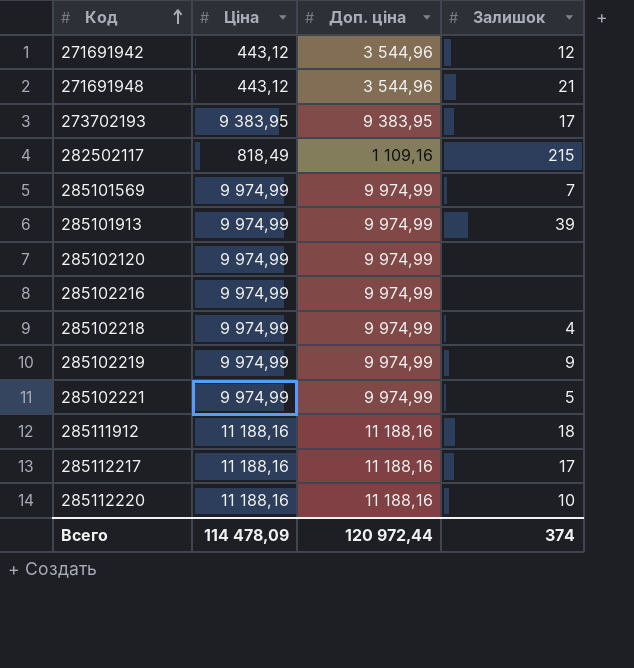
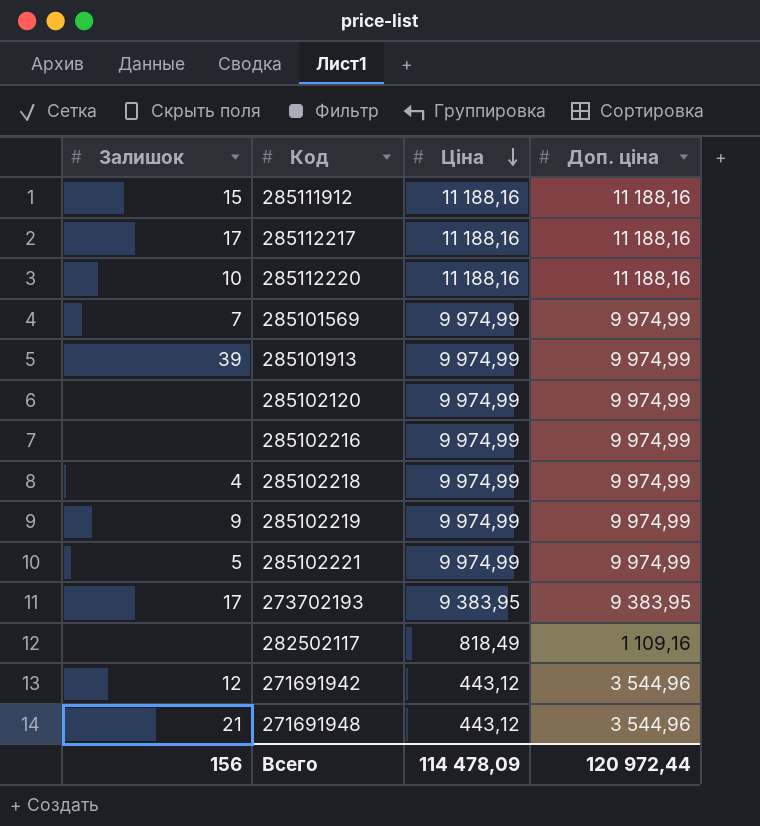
row order: Код ascending -> Ціна descending
column Залишок | position: 4 -> 1
285111912 | Залишок: 18 -> 15
282502117 | Залишок: 215 -> none
Всего | Залишок: 374 -> 156

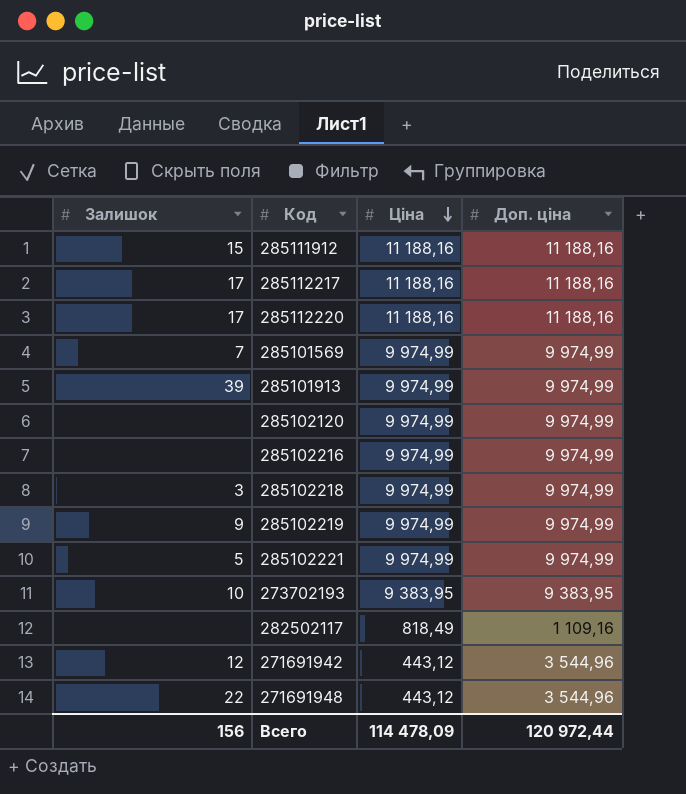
285112220 | Залишок: 10 -> 17
285102218 | Залишок: 4 -> 3
273702193 | Залишок: 17 -> 10
271691948 | Залишок: 21 -> 22

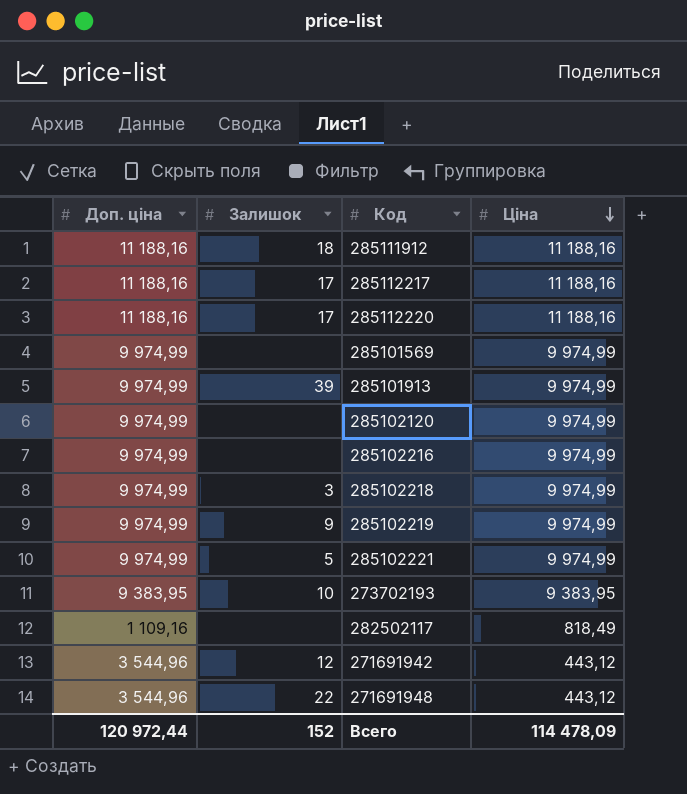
column Доп. ціна | position: 4 -> 1
285111912 | Залишок: 15 -> 18
285101569 | Залишок: 7 -> none
Всего | Залишок: 156 -> 152

